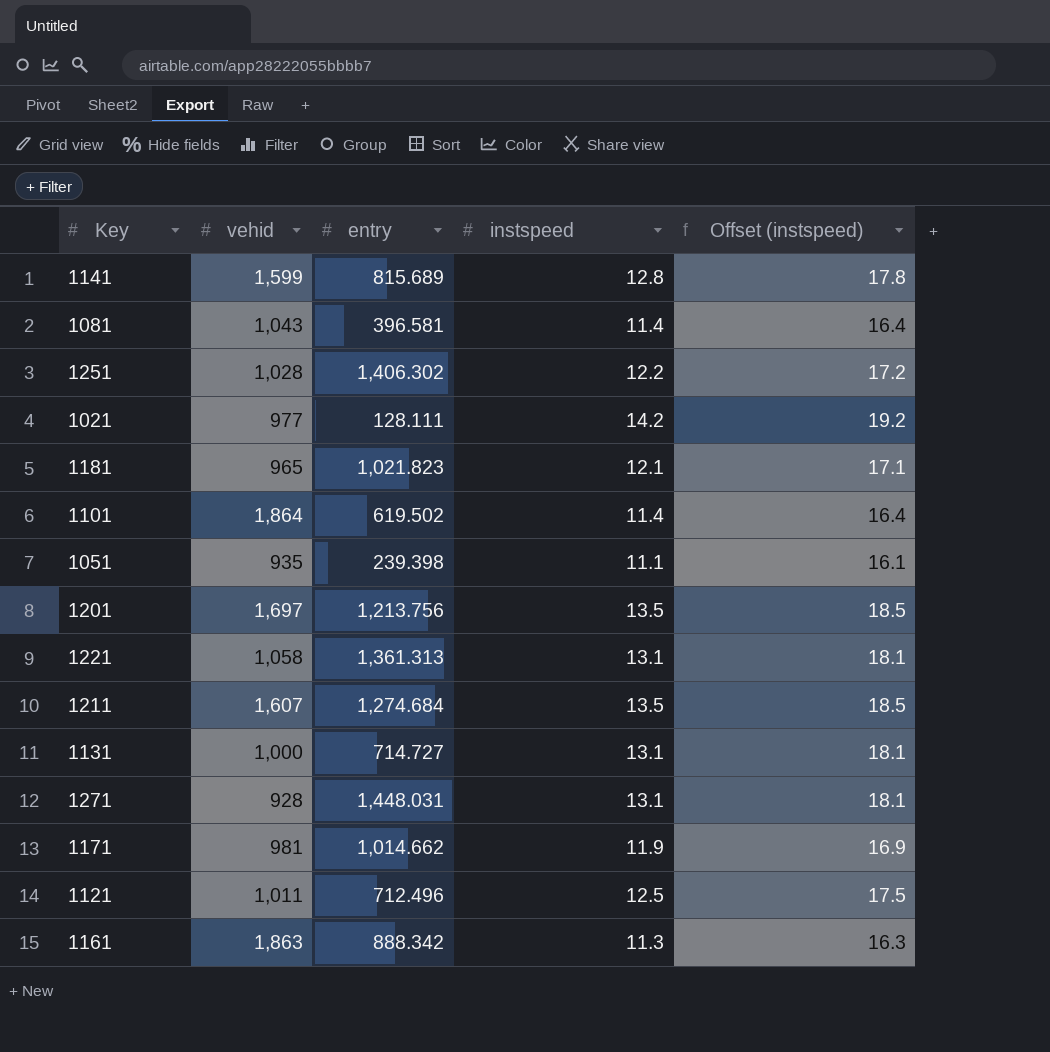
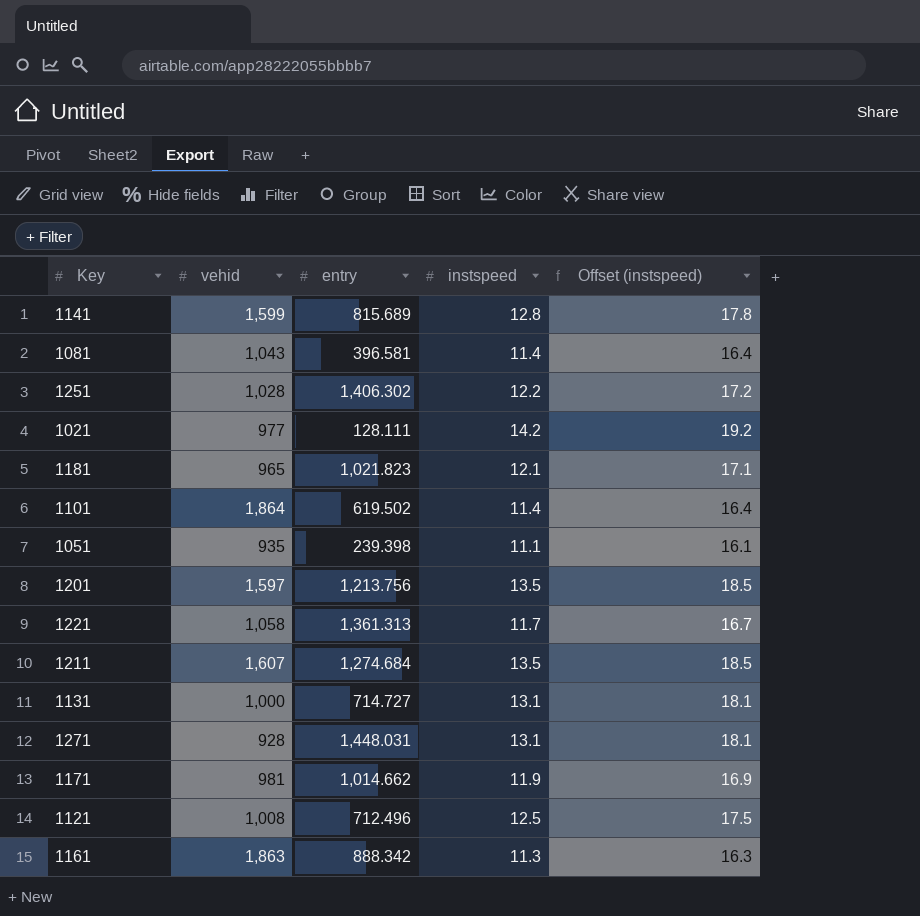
1201 | vehid: 1,697 -> 1,597
1221 | instspeed: 13.1 -> 11.7
1221 | Offset (instspeed): 18.1 -> 16.7
1121 | vehid: 1,011 -> 1,008

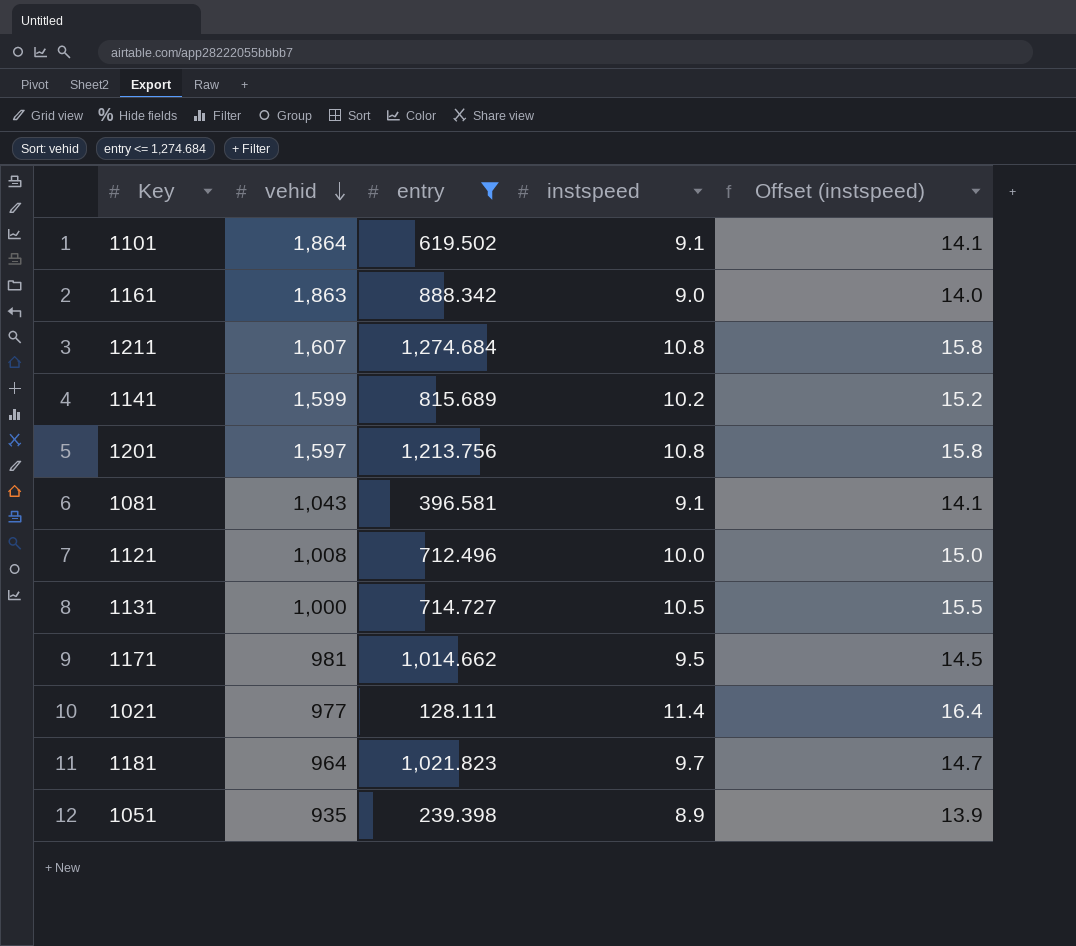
filter: none -> entry <= 1,274.684
row order: none -> vehid descending
1101 | instspeed: 11.4 -> 9.1
1101 | Offset (instspeed): 16.4 -> 14.1
1161 | instspeed: 11.3 -> 9.0
1161 | Offset (instspeed): 16.3 -> 14.0
1211 | instspeed: 13.5 -> 10.8
1211 | Offset (instspeed): 18.5 -> 15.8
1141 | instspeed: 12.8 -> 10.2
1141 | Offset (instspeed): 17.8 -> 15.2
1201 | instspeed: 13.5 -> 10.8
1201 | Offset (instspeed): 18.5 -> 15.8
1081 | instspeed: 11.4 -> 9.1
1081 | Offset (instspeed): 16.4 -> 14.1
1121 | instspeed: 12.5 -> 10.0
1121 | Offset (instspeed): 17.5 -> 15.0
1131 | instspeed: 13.1 -> 10.5
1131 | Offset (instspeed): 18.1 -> 15.5
1171 | instspeed: 11.9 -> 9.5
1171 | Offset (instspeed): 16.9 -> 14.5
1021 | instspeed: 14.2 -> 11.4
1021 | Offset (instspeed): 19.2 -> 16.4
1181 | vehid: 965 -> 964
1181 | instspeed: 12.1 -> 9.7
1181 | Offset (instspeed): 17.1 -> 14.7
1051 | instspeed: 11.1 -> 8.9
1051 | Offset (instspeed): 16.1 -> 13.9

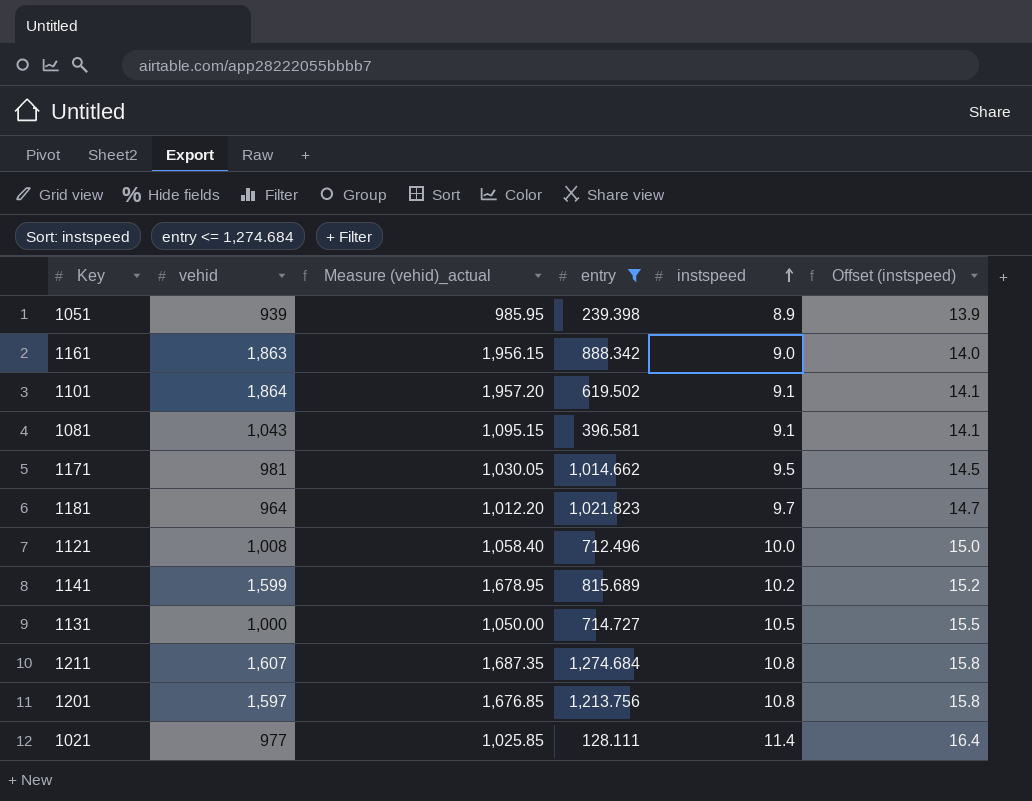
row order: vehid descending -> instspeed ascending
column Measure (vehid)_actual | formula: none -> [vehid] * 1.05
1051 | vehid: 935 -> 939

